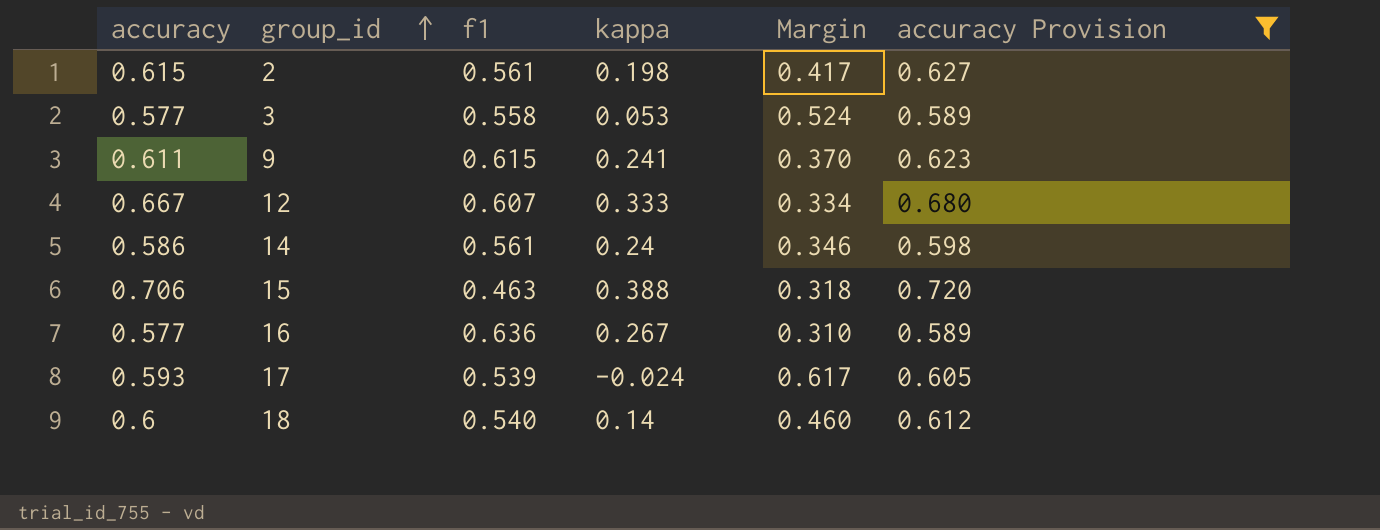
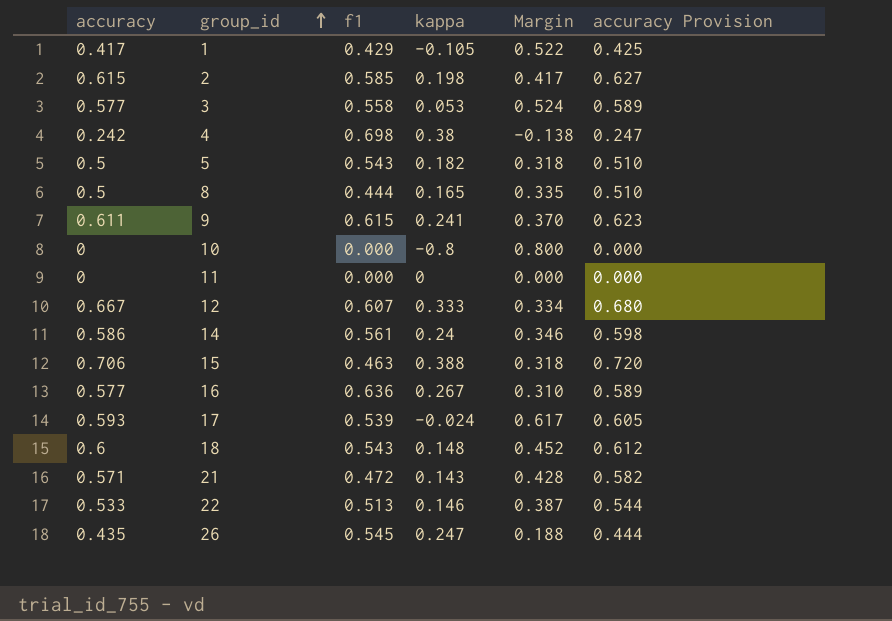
filter: accuracy Provision >= 0.589 -> none
2 | f1: 0.561 -> 0.585
18 | f1: 0.540 -> 0.543
18 | kappa: 0.14 -> 0.148
18 | Margin: 0.460 -> 0.452

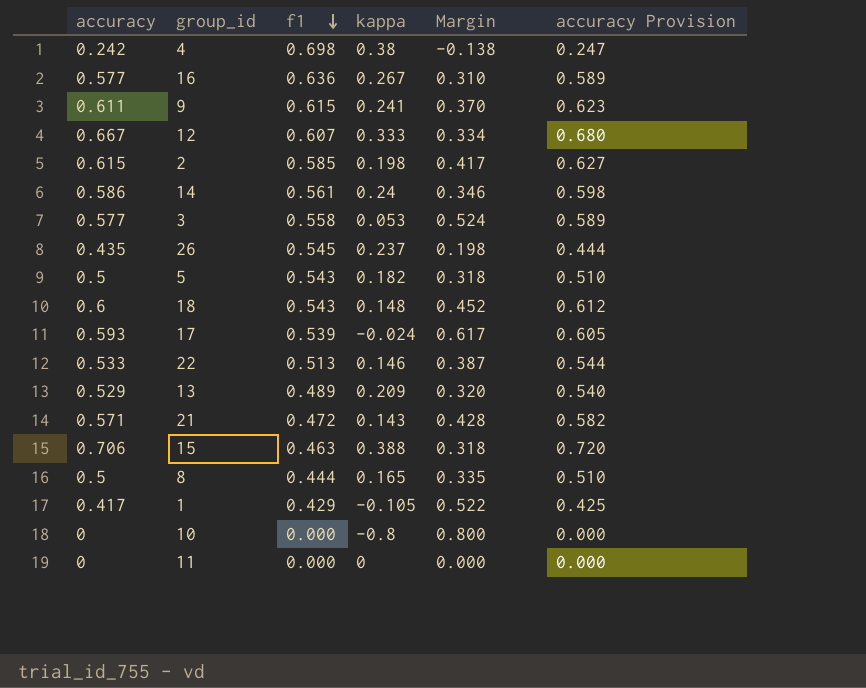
row order: group_id ascending -> f1 descending
26 | kappa: 0.247 -> 0.237
26 | Margin: 0.188 -> 0.198
row 13: none -> 0.529 | 0.489 | 0.209 | 0.320 | 0.540

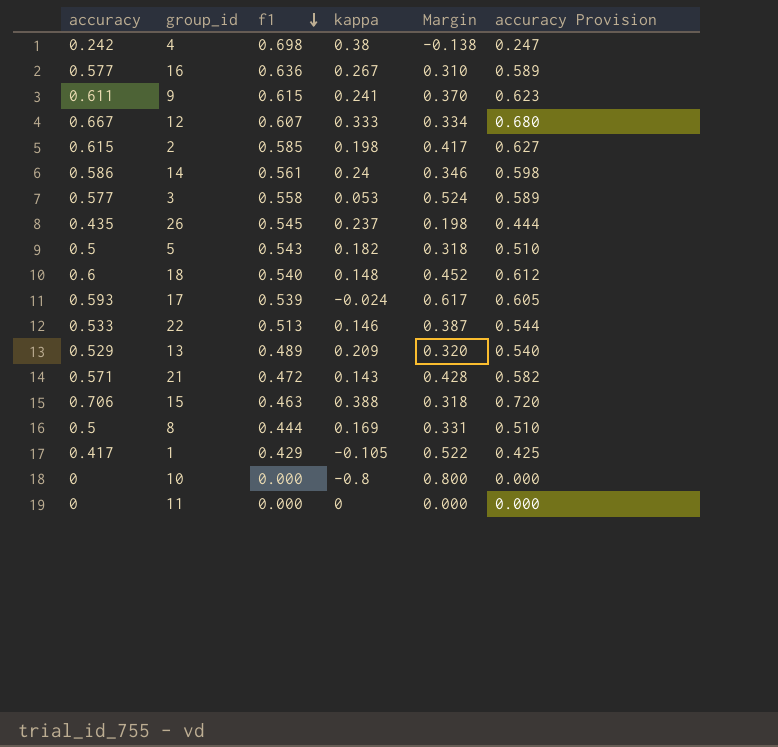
18 | f1: 0.543 -> 0.540
8 | kappa: 0.165 -> 0.169
8 | Margin: 0.335 -> 0.331

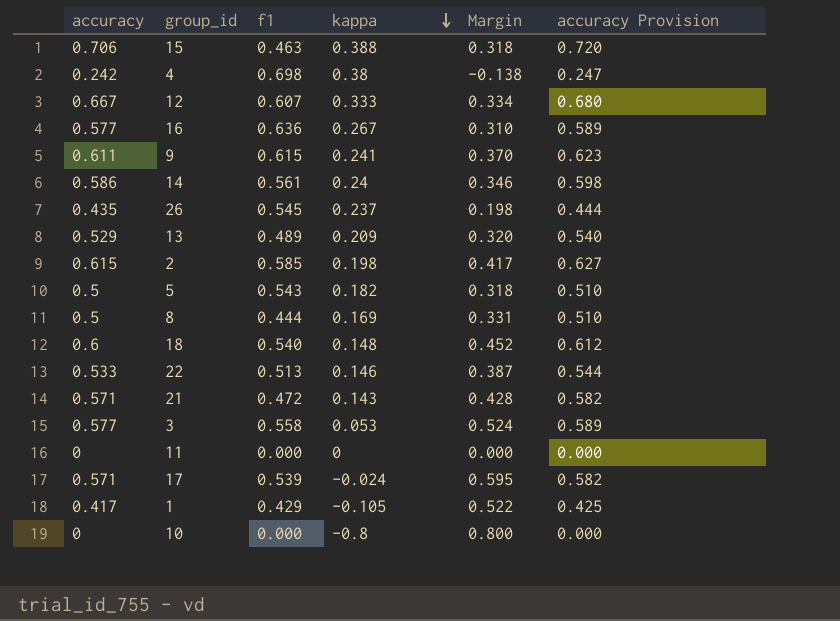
row order: f1 descending -> kappa descending
17 | accuracy: 0.593 -> 0.571
17 | Margin: 0.617 -> 0.595
17 | accuracy Provision: 0.605 -> 0.582

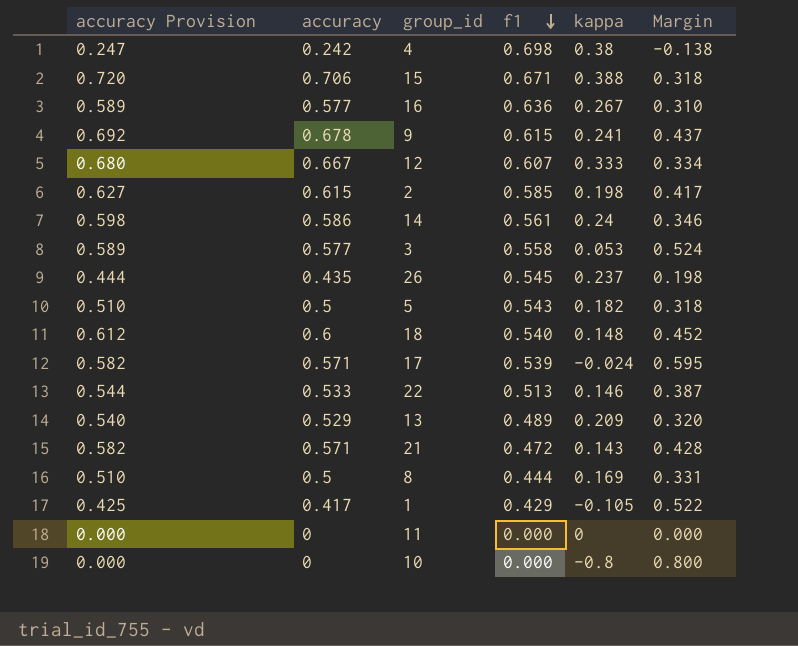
row order: kappa descending -> f1 descending
column accuracy Provision | position: 6 -> 1
15 | f1: 0.463 -> 0.671
9 | accuracy Provision: 0.623 -> 0.692
9 | accuracy: 0.611 -> 0.678
9 | Margin: 0.370 -> 0.437

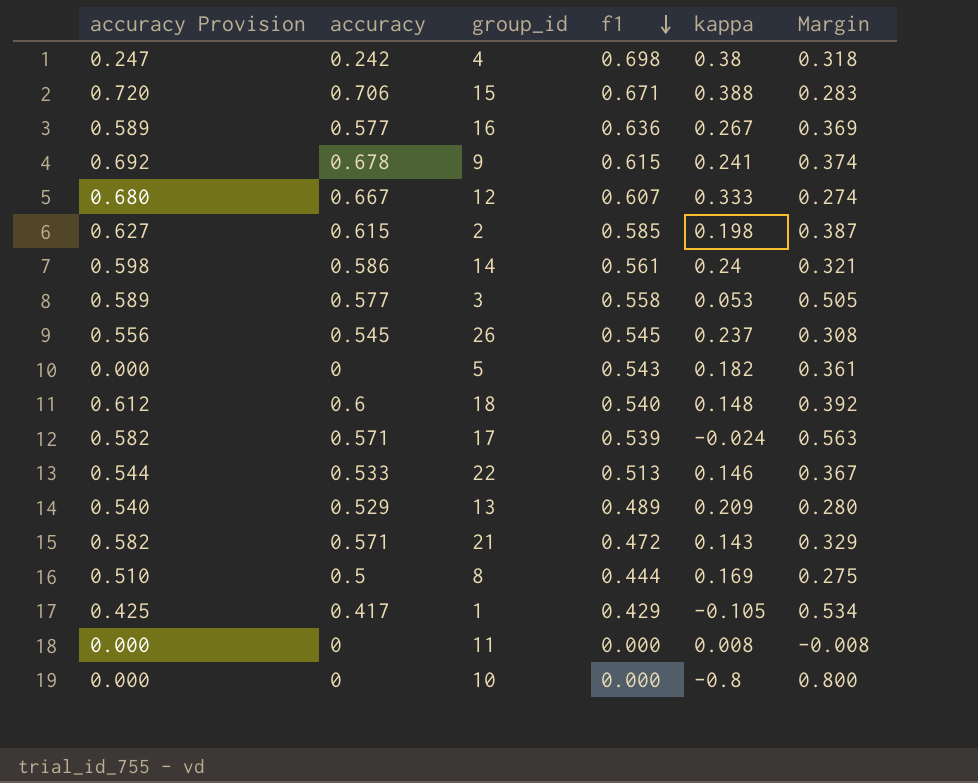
column Margin | formula: [accuracy] - [kappa] -> [f1] - [kappa]
26 | accuracy Provision: 0.444 -> 0.556
26 | accuracy: 0.435 -> 0.545
5 | accuracy Provision: 0.510 -> 0.000
5 | accuracy: 0.5 -> 0
11 | kappa: 0 -> 0.008

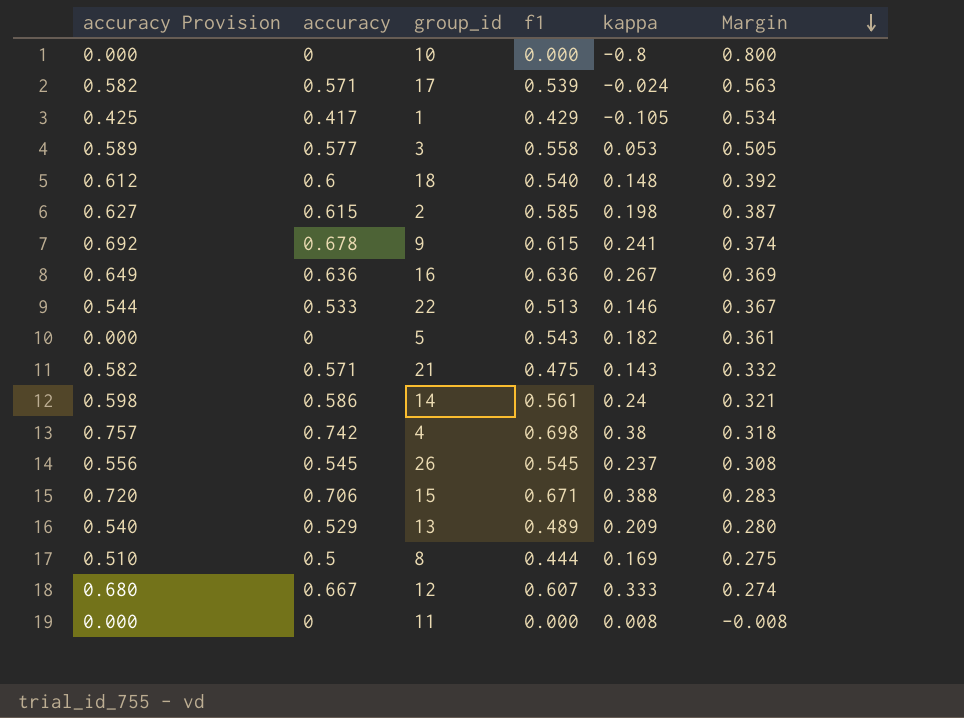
row order: f1 descending -> Margin descending
16 | accuracy Provision: 0.589 -> 0.649
16 | accuracy: 0.577 -> 0.636
21 | f1: 0.472 -> 0.475
21 | Margin: 0.329 -> 0.332
4 | accuracy Provision: 0.247 -> 0.757
4 | accuracy: 0.242 -> 0.742

